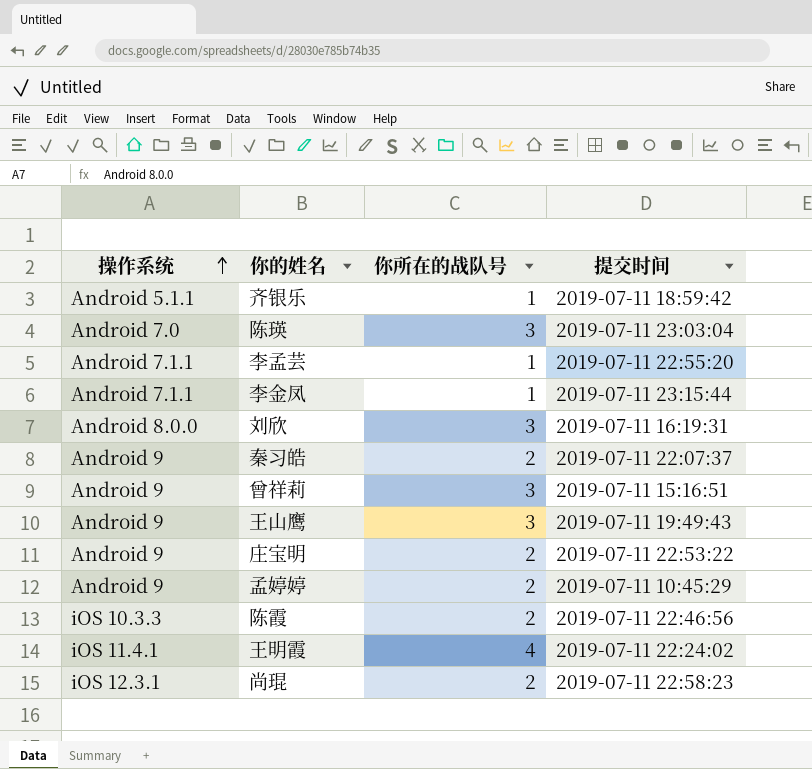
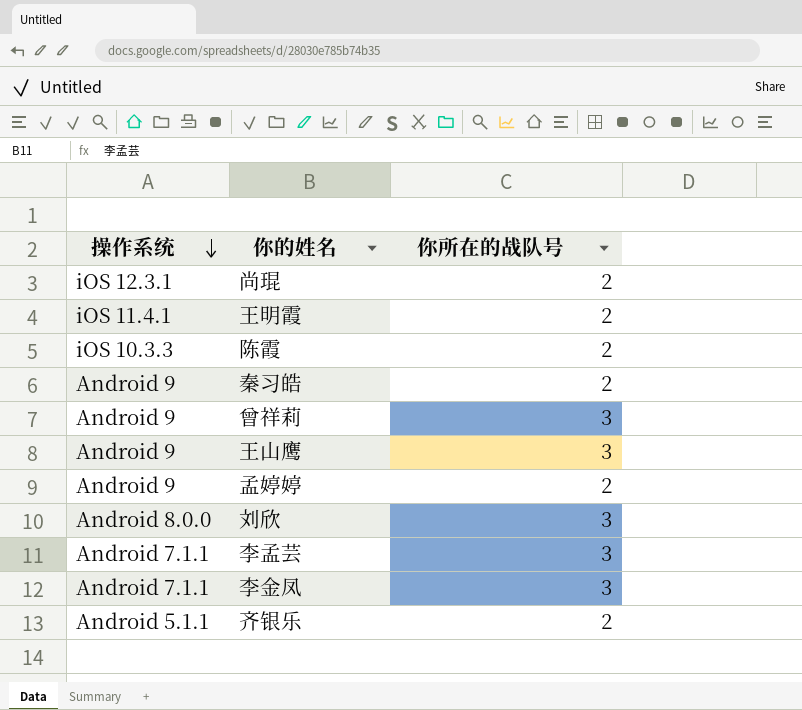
row order: 操作系统 ascending -> 操作系统 descending
column 提交时间 | position: 4 -> none
row 陈瑛: Android 7.0 | 3 | 2019-07-11 23:03:04 -> none
row 庄宝明: Android 9 | 2 | 2019-07-11 22:53:22 -> none
王明霞 | 你所在的战队号: 4 -> 2
李孟芸 | 你所在的战队号: 1 -> 3
李金凤 | 你所在的战队号: 1 -> 3
齐银乐 | 你所在的战队号: 1 -> 2

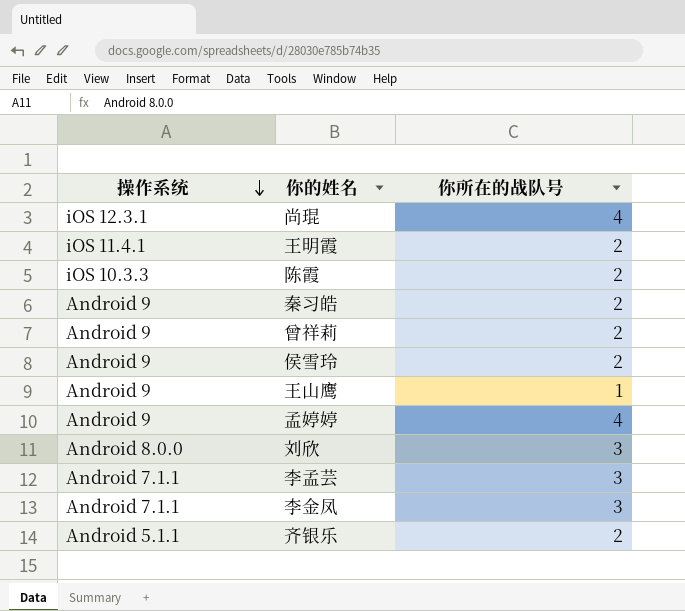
尚琨 | 你所在的战队号: 2 -> 4
曾祥莉 | 你所在的战队号: 3 -> 2
row 侯雪玲: none -> Android 9 | 2
王山鹰 | 你所在的战队号: 3 -> 1
孟婷婷 | 你所在的战队号: 2 -> 4

